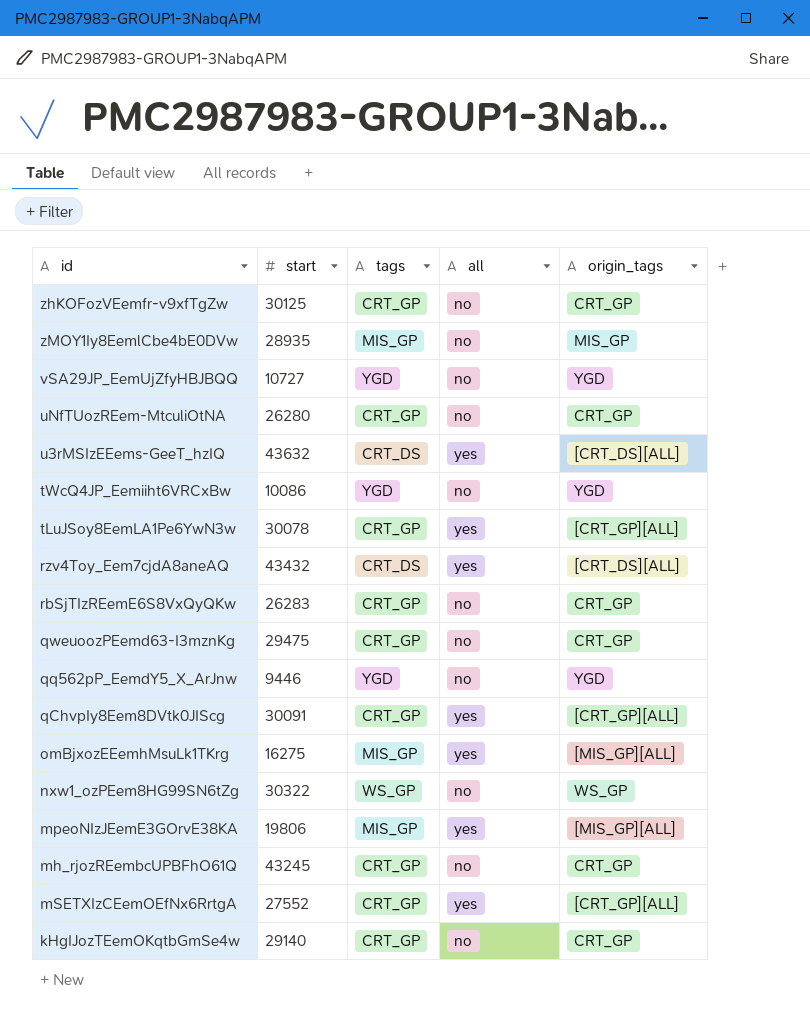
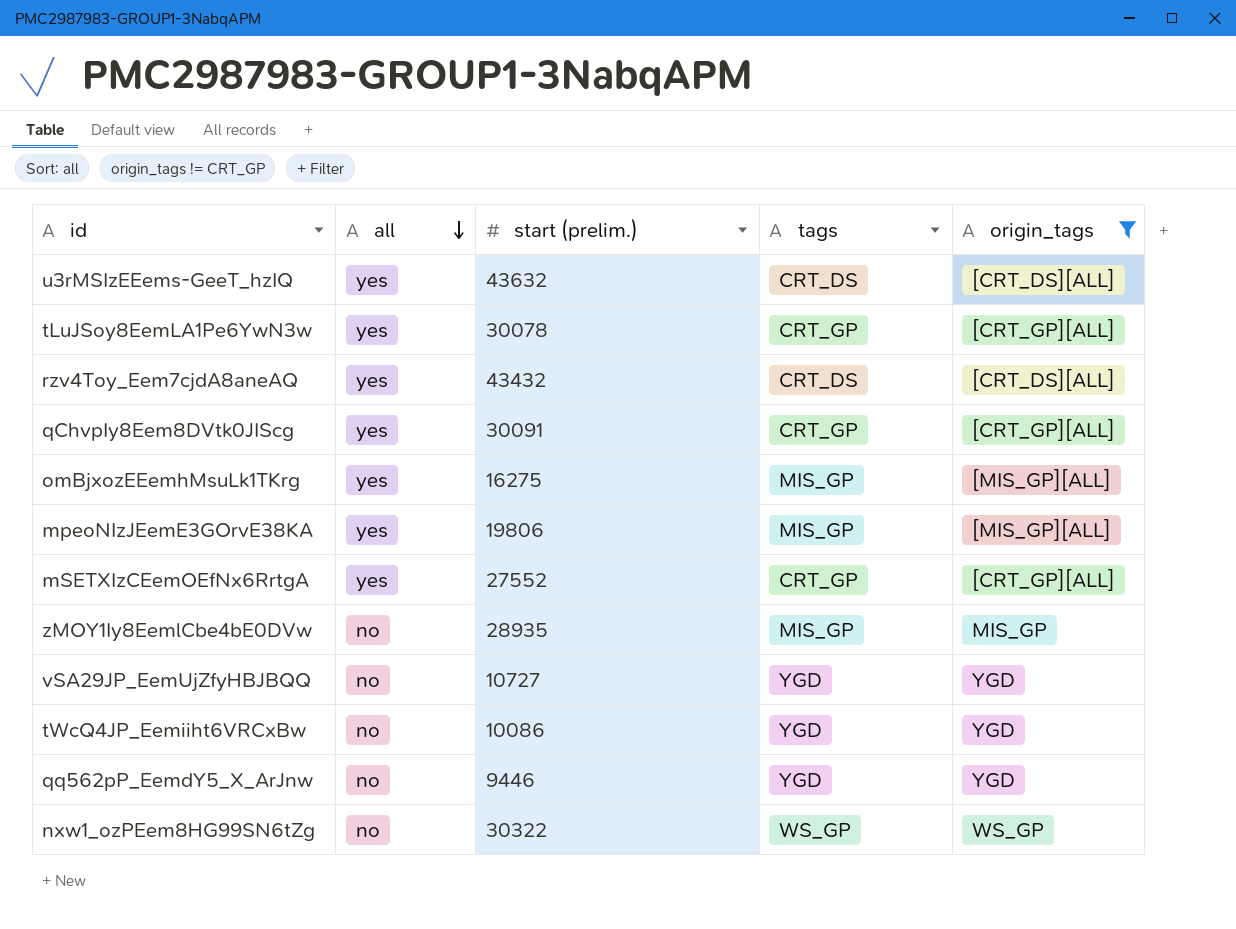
filter: none -> origin_tags != CRT_GP
row order: none -> all descending
column all | position: 4 -> 2
column name: start -> start (prelim.)

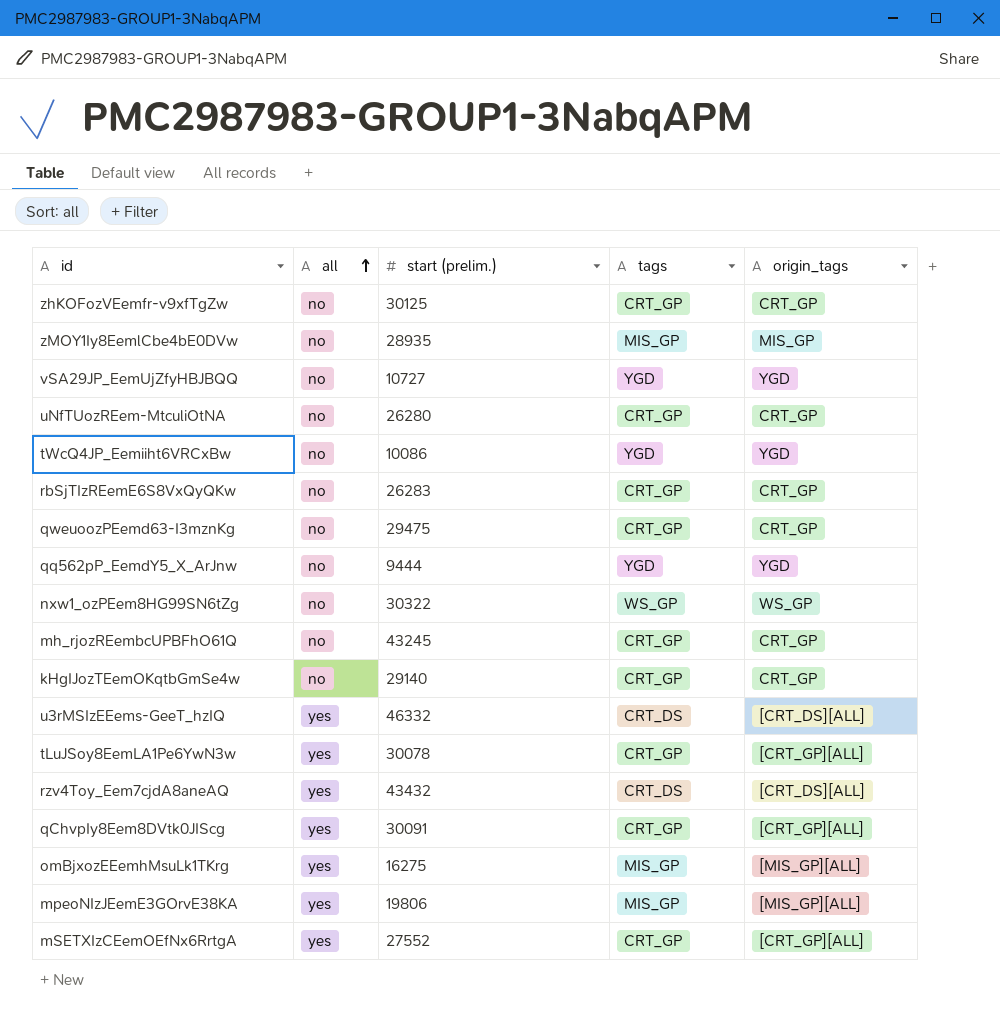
filter: origin_tags != CRT_GP -> none
row order: all descending -> all ascending
qq562pP_EemdY5_X_ArJnw | start (prelim.): 9446 -> 9444
u3rMSIzEEems-GeeT_hzIQ | start (prelim.): 43632 -> 46332

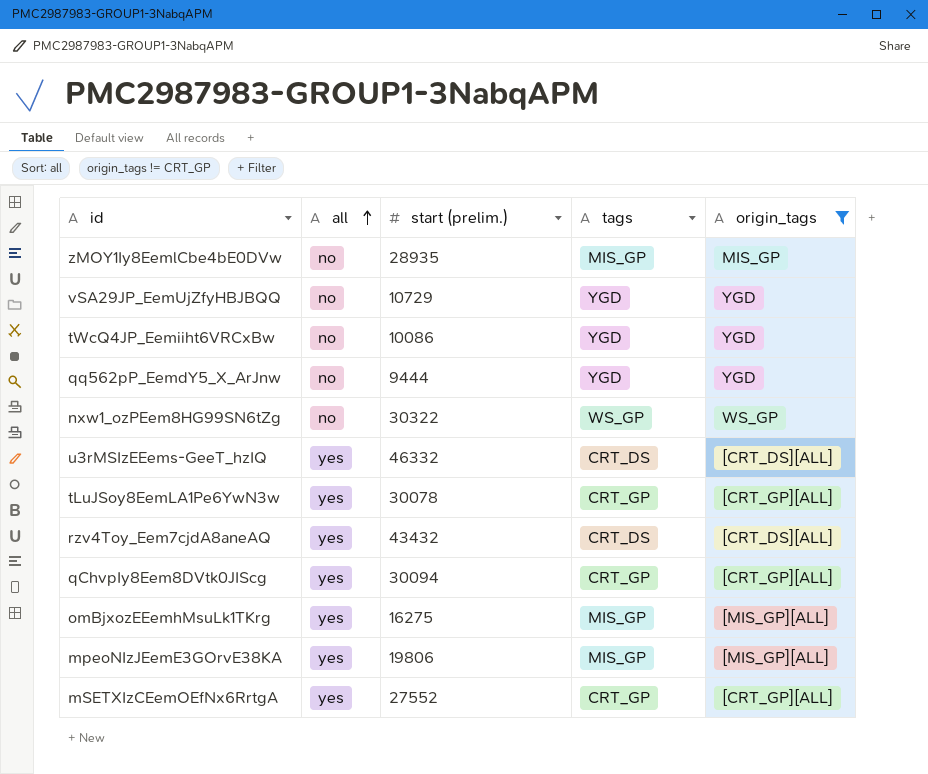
filter: none -> origin_tags != CRT_GP
vSA29JP_EemUjZfyHBJBQQ | start (prelim.): 10727 -> 10729
qChvpIy8Eem8DVtk0JIScg | start (prelim.): 30091 -> 30094

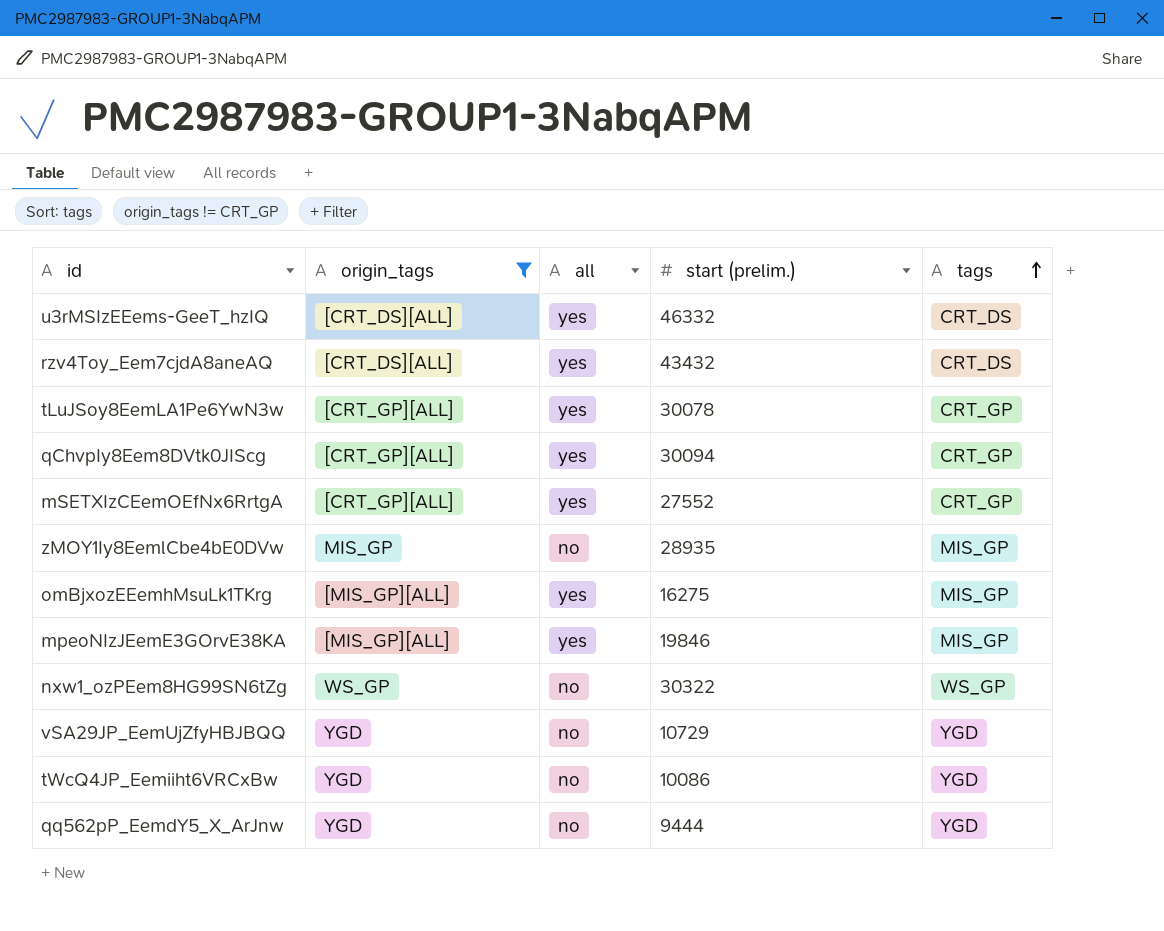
row order: all ascending -> tags ascending
column origin_tags | position: 5 -> 2
mpeoNIzJEemE3GOrvE38KA | start (prelim.): 19806 -> 19846

